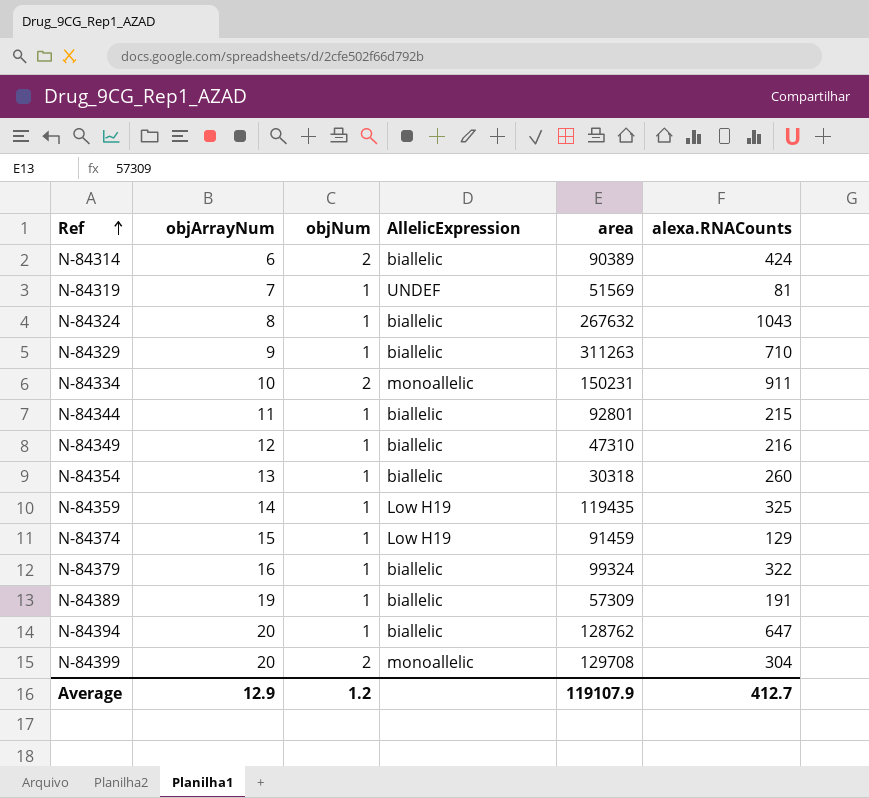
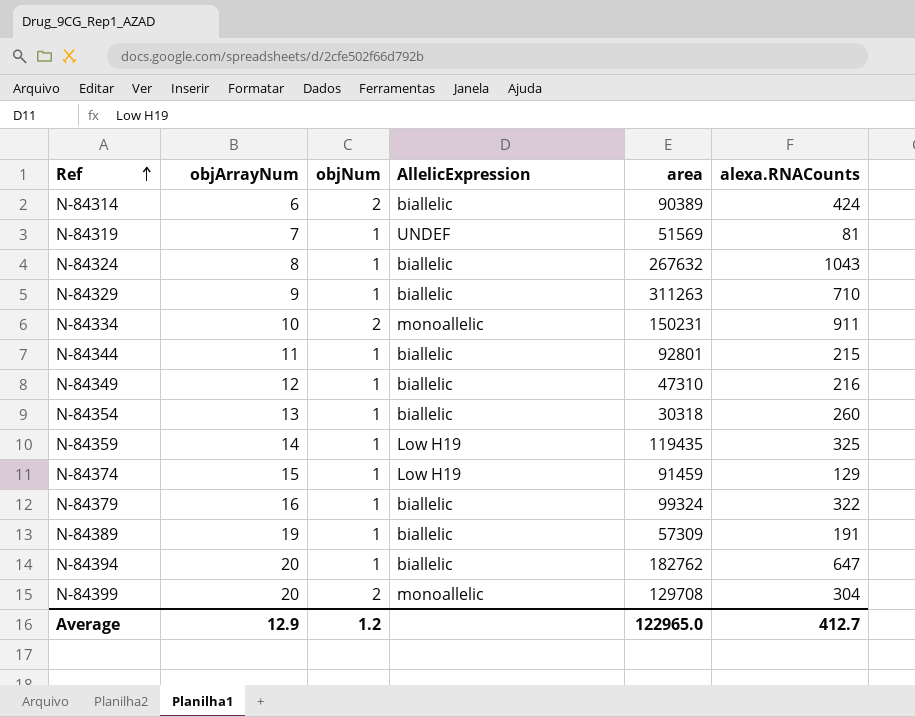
N-84394 | area: 128762 -> 182762
Average | area: 119107.9 -> 122965.0

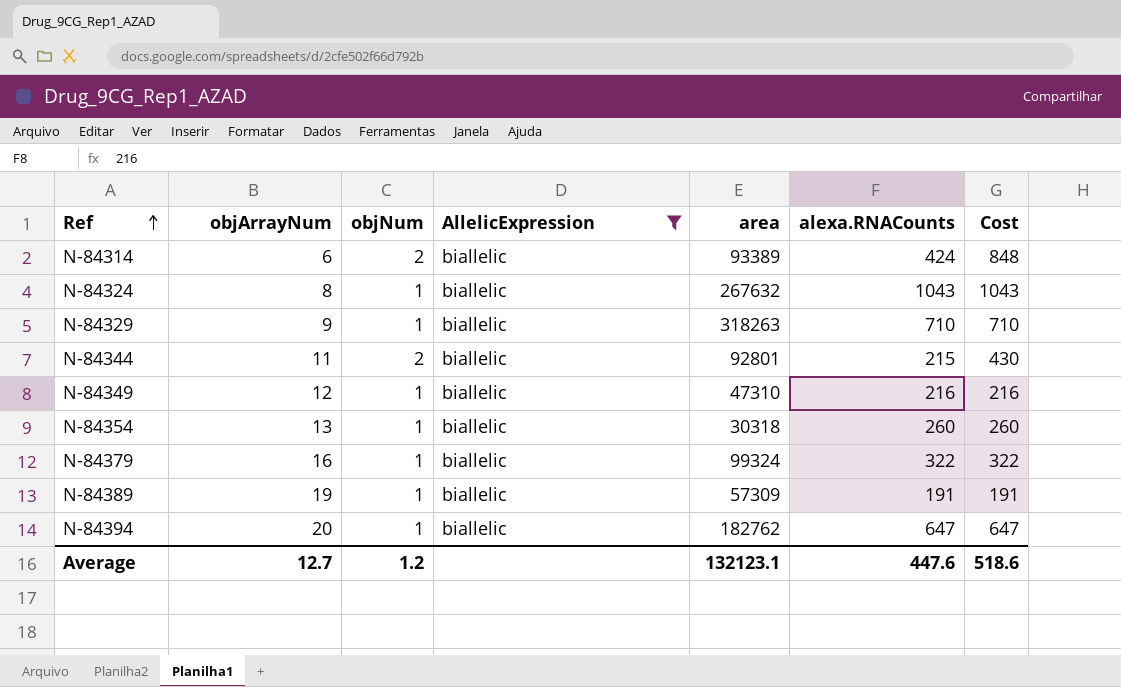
filter: none -> AllelicExpression = biallelic
column Cost | formula: none -> [objNum] * [alexa.RNACounts]
N-84314 | area: 90389 -> 93389
N-84329 | area: 311263 -> 318263
N-84344 | objNum: 1 -> 2
Average | objArrayNum: 12.9 -> 12.7
Average | area: 122965.0 -> 132123.1
Average | alexa.RNACounts: 412.7 -> 447.6

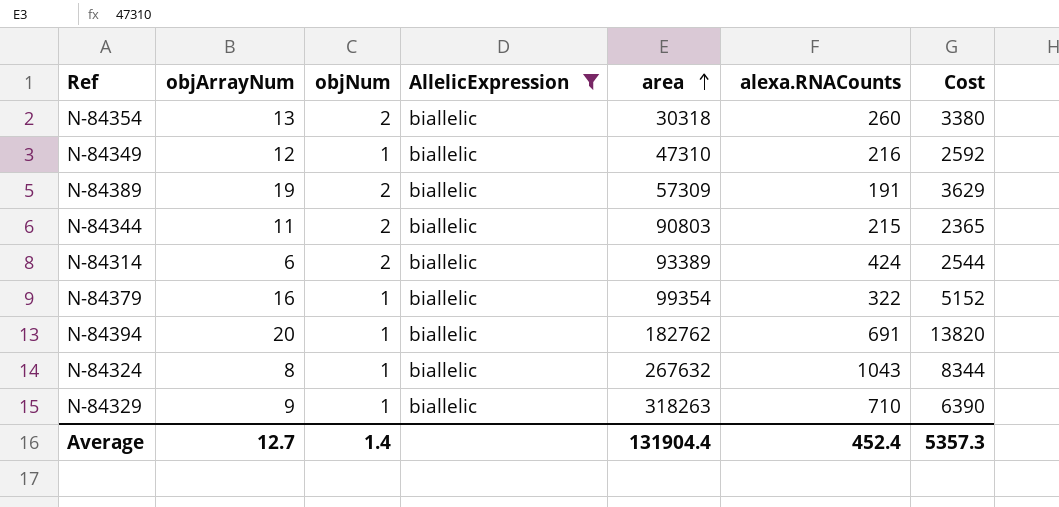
row order: Ref ascending -> area ascending
column Cost | formula: [objNum] * [alexa.RNACounts] -> [objArrayNum] * [alexa.RNACounts]
N-84354 | objNum: 1 -> 2
N-84389 | objNum: 1 -> 2
N-84344 | area: 92801 -> 90803
N-84379 | area: 99324 -> 99354
N-84394 | alexa.RNACounts: 647 -> 691
Average | objNum: 1.2 -> 1.4
Average | area: 132123.1 -> 131904.4
Average | alexa.RNACounts: 447.6 -> 452.4
Average | Cost: 518.6 -> 5357.3

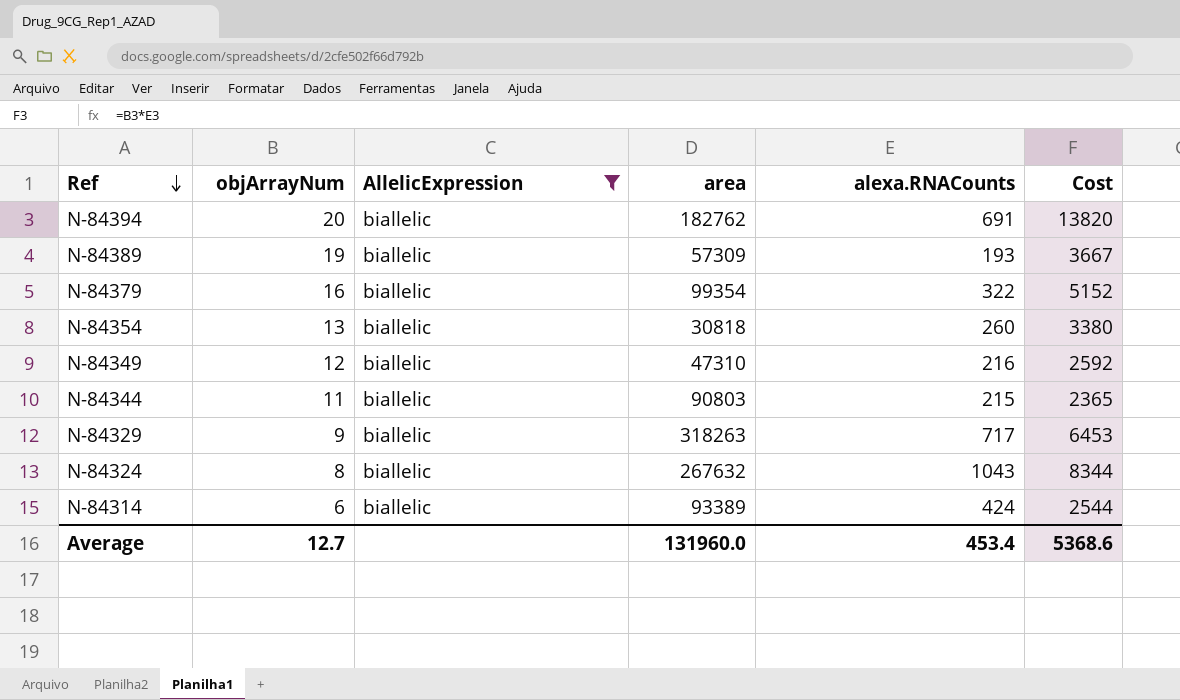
row order: area ascending -> Ref descending
column objNum | position: 3 -> none
N-84389 | alexa.RNACounts: 191 -> 193
N-84389 | Cost: 3629 -> 3667
N-84354 | area: 30318 -> 30818
N-84329 | alexa.RNACounts: 710 -> 717
N-84329 | Cost: 6390 -> 6453
Average | area: 131904.4 -> 131960.0
Average | alexa.RNACounts: 452.4 -> 453.4
Average | Cost: 5357.3 -> 5368.6

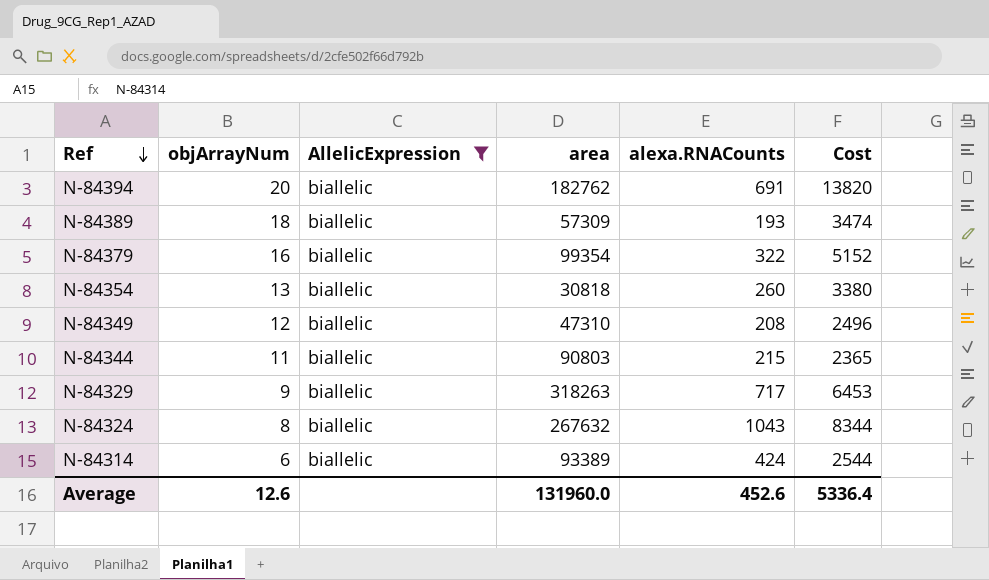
N-84389 | objArrayNum: 19 -> 18
N-84389 | Cost: 3667 -> 3474
N-84349 | alexa.RNACounts: 216 -> 208
N-84349 | Cost: 2592 -> 2496
Average | objArrayNum: 12.7 -> 12.6
Average | alexa.RNACounts: 453.4 -> 452.6
Average | Cost: 5368.6 -> 5336.4

